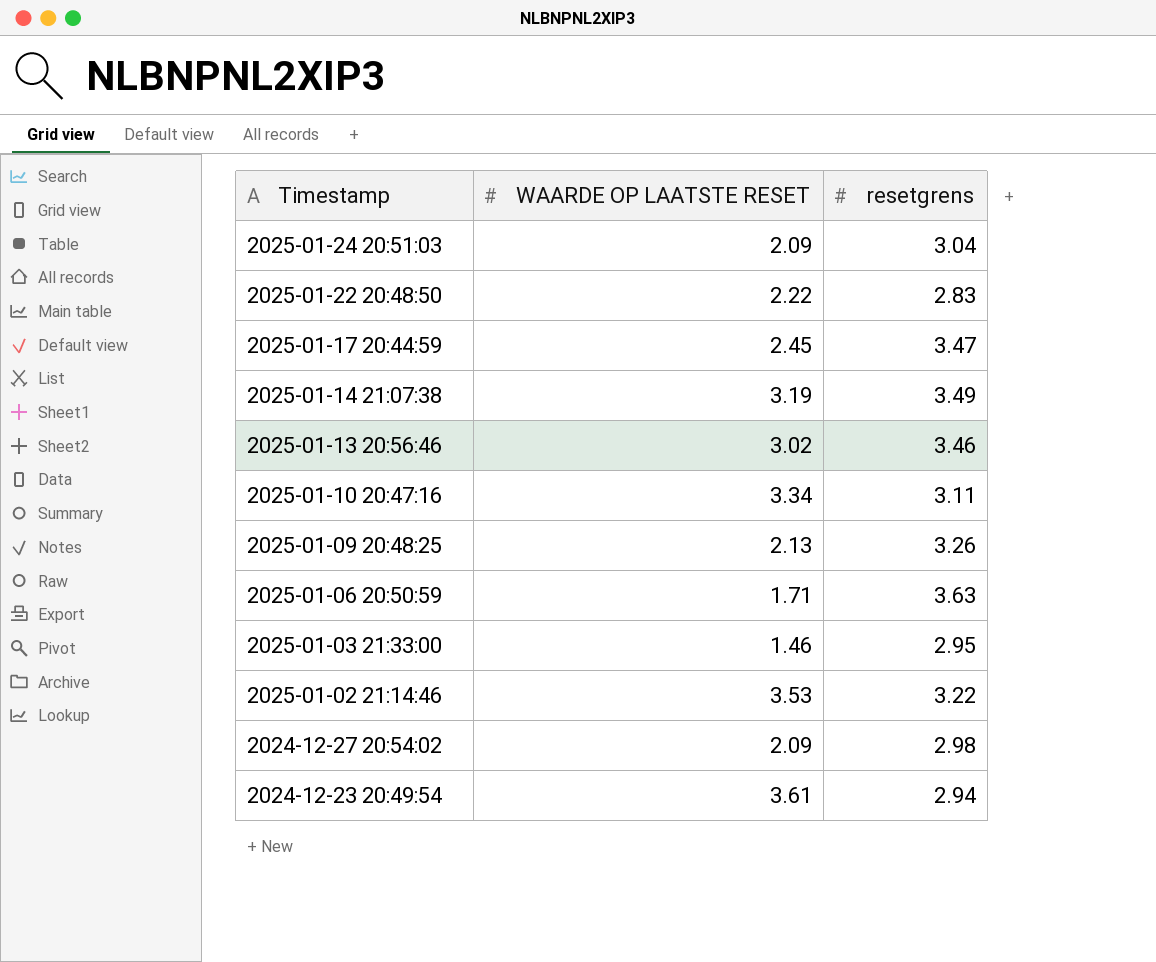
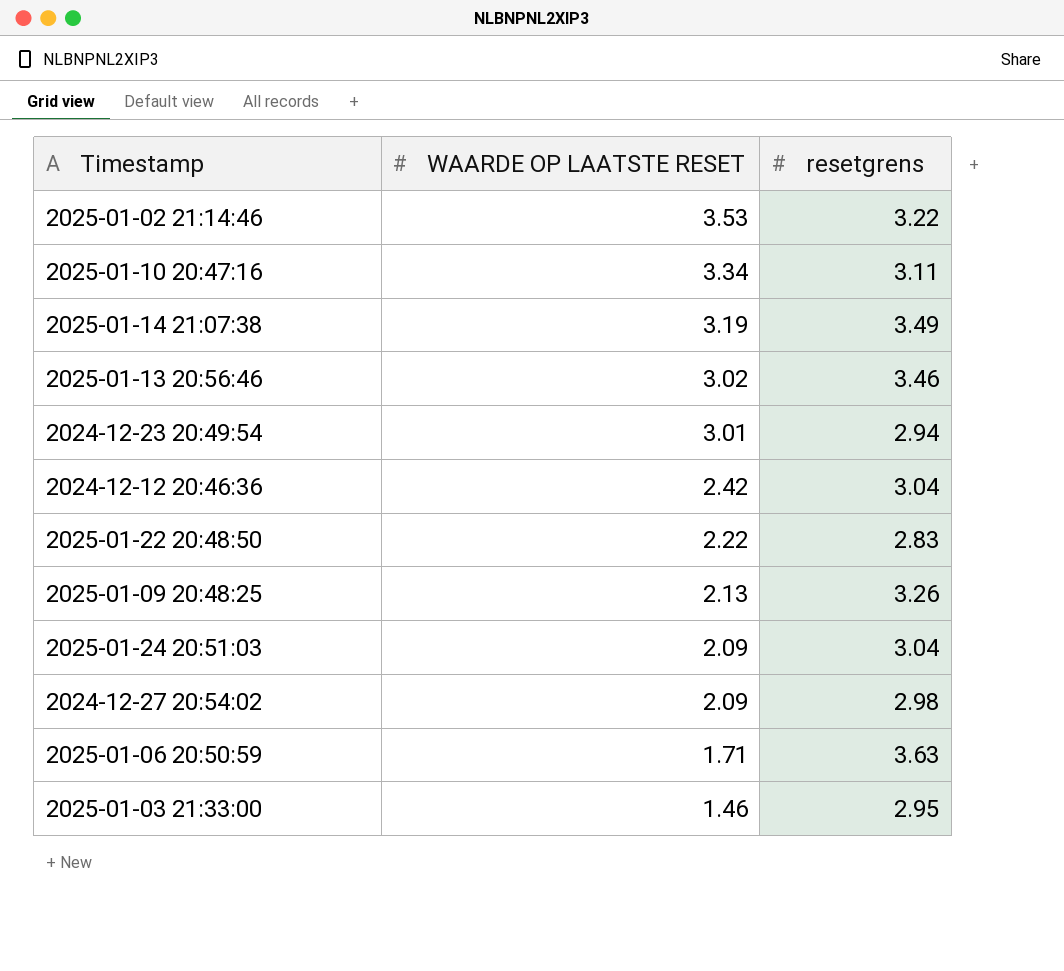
row order: Timestamp descending -> WAARDE OP LAATSTE RESET descending
row 2025-01-17 20:44:59: 2.45 | 3.47 -> none
2024-12-23 20:49:54 | WAARDE OP LAATSTE RESET: 3.61 -> 3.01
row 2024-12-12 20:46:36: none -> 2.42 | 3.04

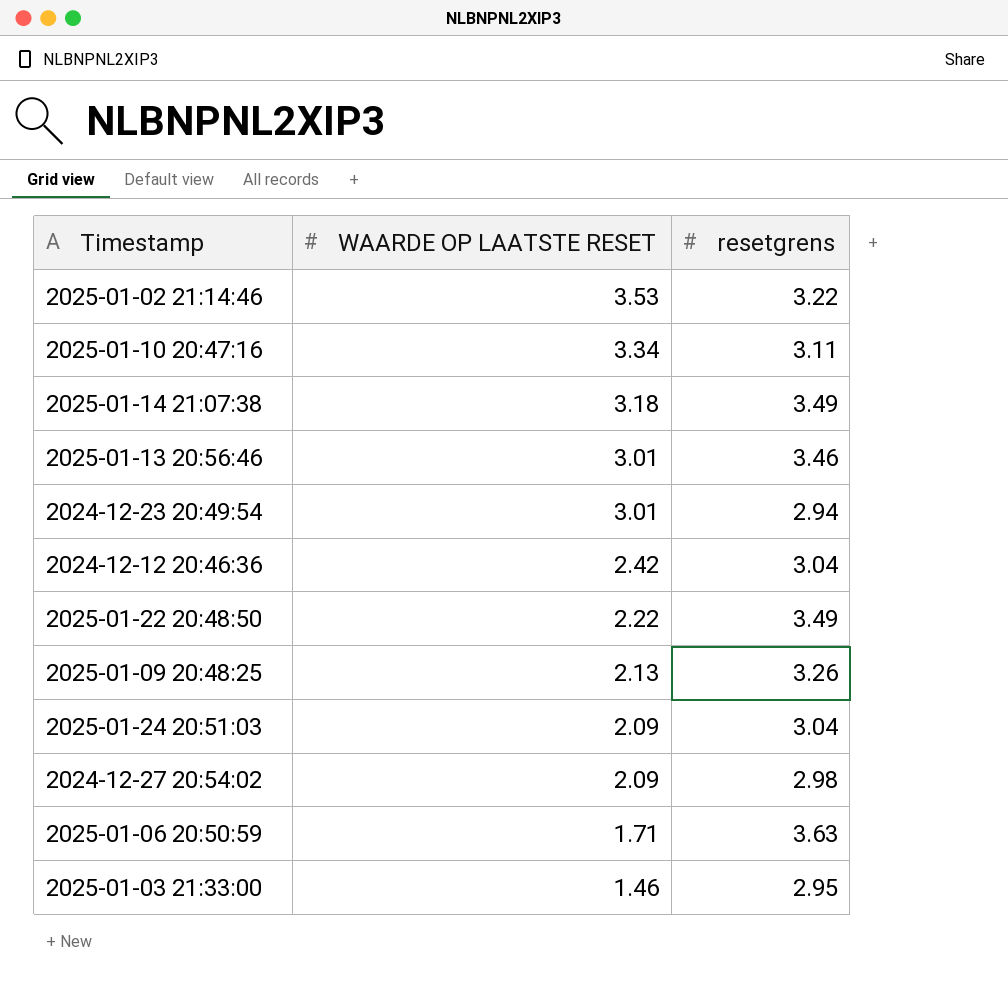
2025-01-14 21:07:38 | WAARDE OP LAATSTE RESET: 3.19 -> 3.18
2025-01-13 20:56:46 | WAARDE OP LAATSTE RESET: 3.02 -> 3.01
2025-01-22 20:48:50 | resetgrens: 2.83 -> 3.49

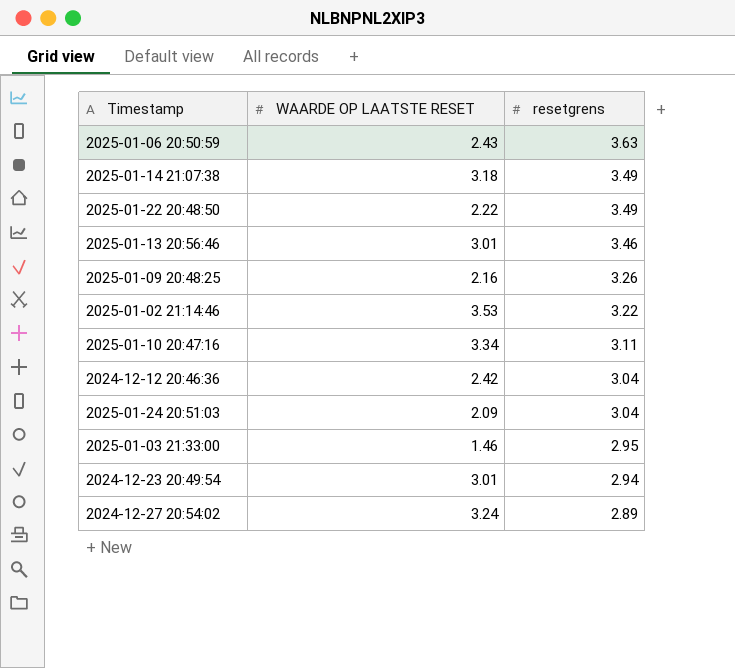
row order: WAARDE OP LAATSTE RESET descending -> resetgrens descending
2025-01-06 20:50:59 | WAARDE OP LAATSTE RESET: 1.71 -> 2.43
2025-01-09 20:48:25 | WAARDE OP LAATSTE RESET: 2.13 -> 2.16
2024-12-27 20:54:02 | WAARDE OP LAATSTE RESET: 2.09 -> 3.24
2024-12-27 20:54:02 | resetgrens: 2.98 -> 2.89

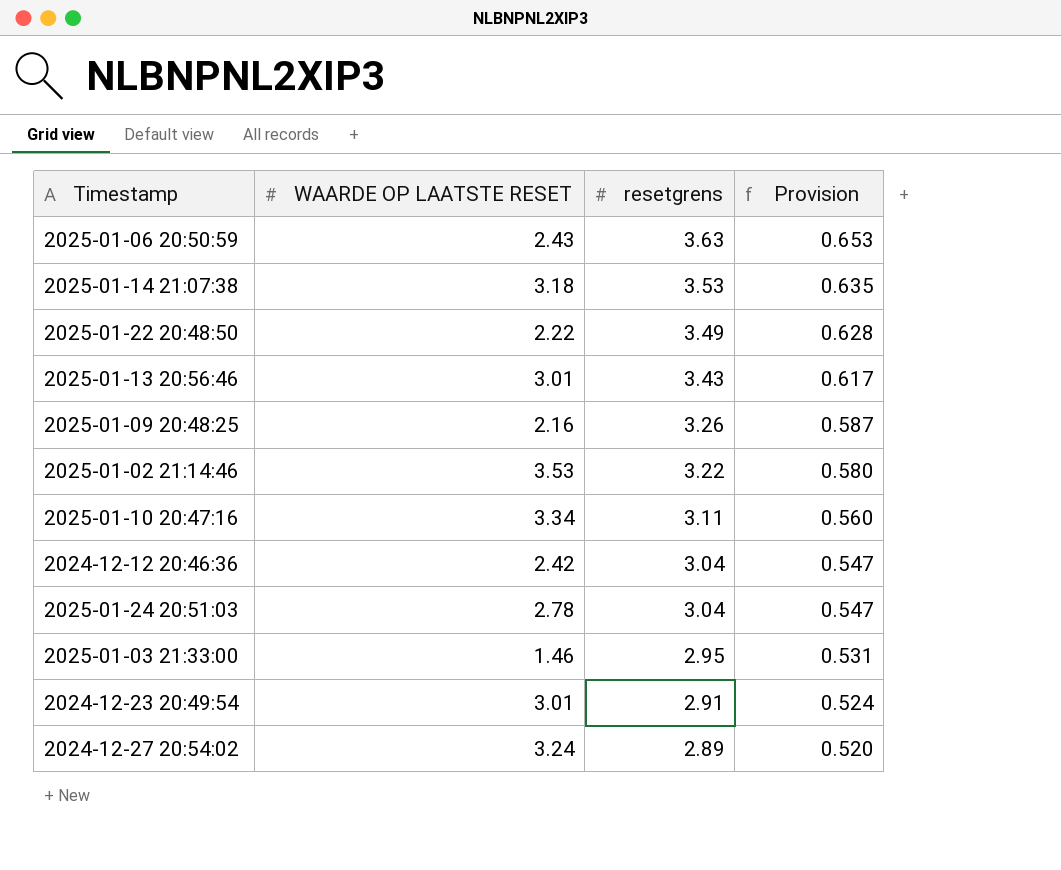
column Provision | formula: none -> [resetgrens] * 0.18
2025-01-14 21:07:38 | resetgrens: 3.49 -> 3.53
2025-01-13 20:56:46 | resetgrens: 3.46 -> 3.43
2025-01-24 20:51:03 | WAARDE OP LAATSTE RESET: 2.09 -> 2.78
2024-12-23 20:49:54 | resetgrens: 2.94 -> 2.91

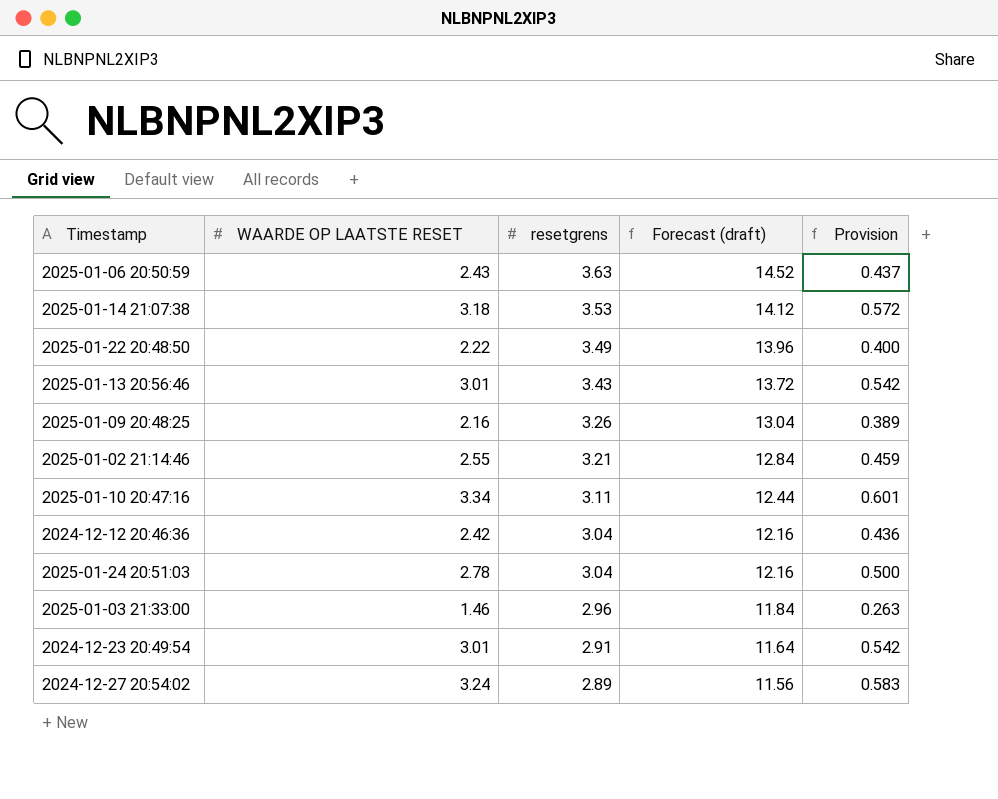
column Forecast (draft) | formula: none -> [resetgrens] * 4
column Provision | formula: [resetgrens] * 0.18 -> [WAARDE OP LAATSTE RESET] * 0.18
2025-01-02 21:14:46 | WAARDE OP LAATSTE RESET: 3.53 -> 2.55
2025-01-02 21:14:46 | resetgrens: 3.22 -> 3.21
2025-01-03 21:33:00 | resetgrens: 2.95 -> 2.96

